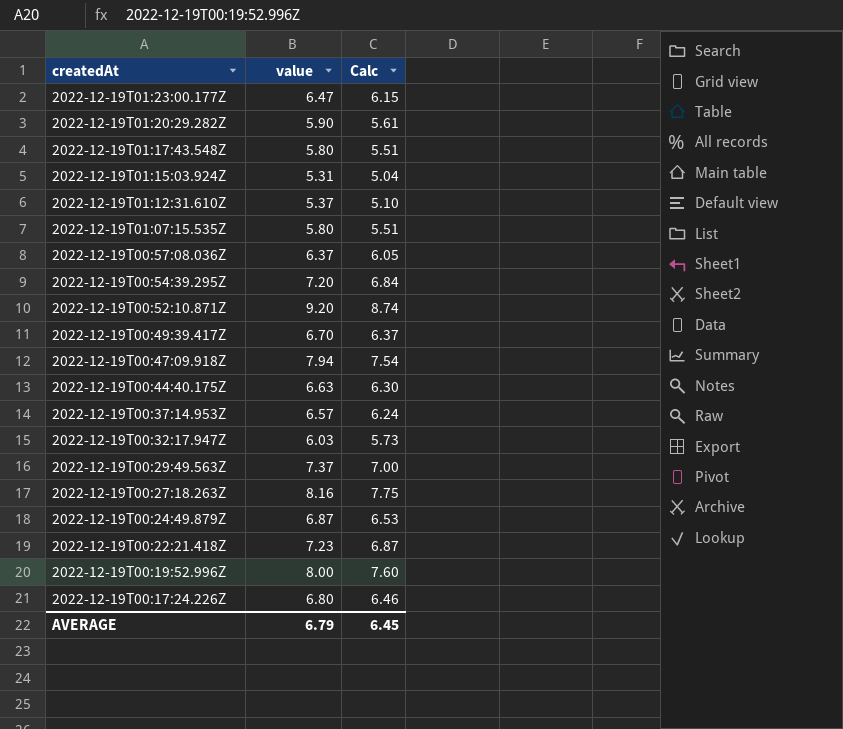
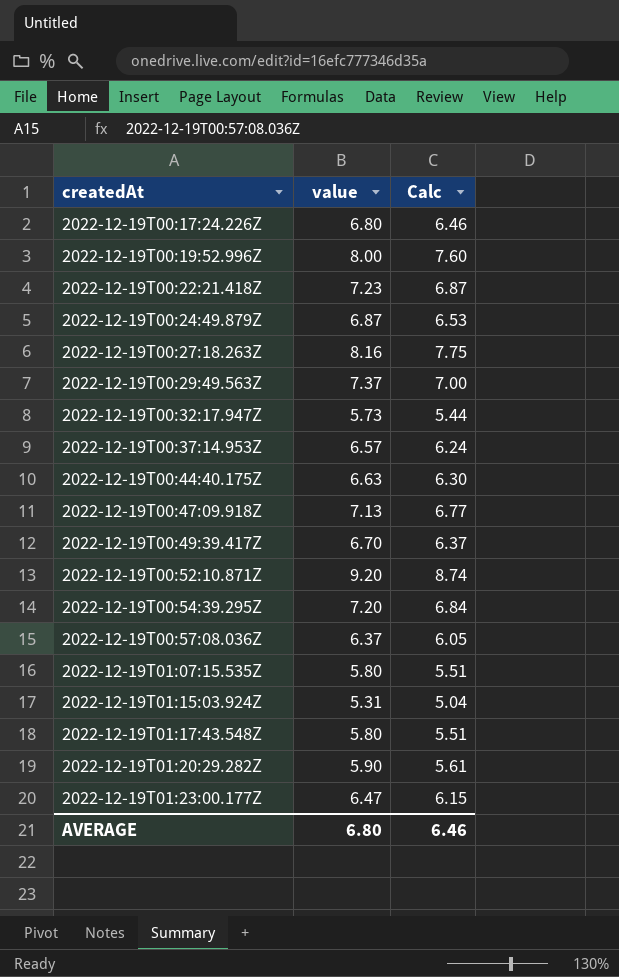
row order: createdAt descending -> createdAt ascending
row 2022-12-19T01:12:31.610Z: 5.37 | 5.10 -> none
2022-12-19T00:32:17.947Z | value: 6.03 -> 5.73
2022-12-19T00:32:17.947Z | Calc: 5.73 -> 5.44
2022-12-19T00:47:09.918Z | value: 7.94 -> 7.13
2022-12-19T00:47:09.918Z | Calc: 7.54 -> 6.77
AVERAGE | value: 6.79 -> 6.80
AVERAGE | Calc: 6.45 -> 6.46

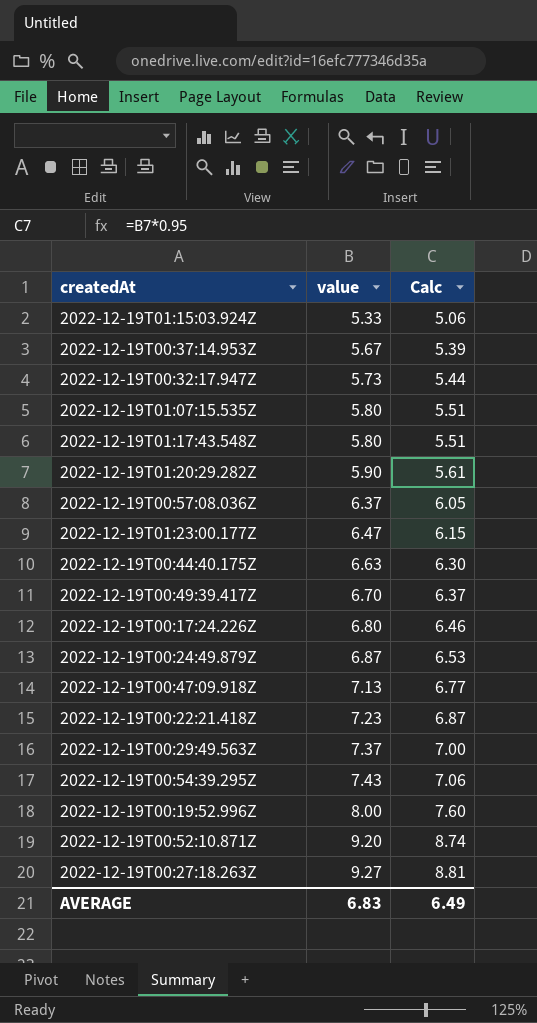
row order: createdAt ascending -> value ascending
2022-12-19T01:15:03.924Z | value: 5.31 -> 5.33
2022-12-19T01:15:03.924Z | Calc: 5.04 -> 5.06
2022-12-19T00:37:14.953Z | value: 6.57 -> 5.67
2022-12-19T00:37:14.953Z | Calc: 6.24 -> 5.39
2022-12-19T00:54:39.295Z | value: 7.20 -> 7.43
2022-12-19T00:54:39.295Z | Calc: 6.84 -> 7.06
2022-12-19T00:27:18.263Z | value: 8.16 -> 9.27
2022-12-19T00:27:18.263Z | Calc: 7.75 -> 8.81
AVERAGE | value: 6.80 -> 6.83
AVERAGE | Calc: 6.46 -> 6.49

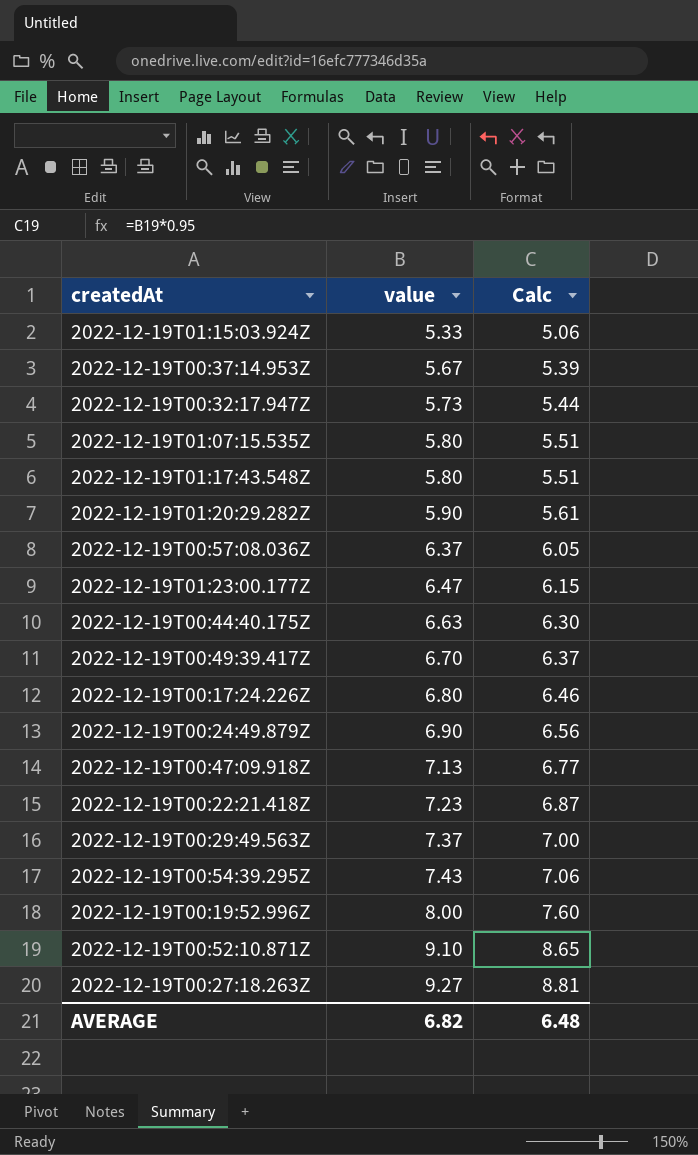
2022-12-19T00:24:49.879Z | value: 6.87 -> 6.90
2022-12-19T00:24:49.879Z | Calc: 6.53 -> 6.56
2022-12-19T00:52:10.871Z | value: 9.20 -> 9.10
2022-12-19T00:52:10.871Z | Calc: 8.74 -> 8.65
AVERAGE | value: 6.83 -> 6.82
AVERAGE | Calc: 6.49 -> 6.48

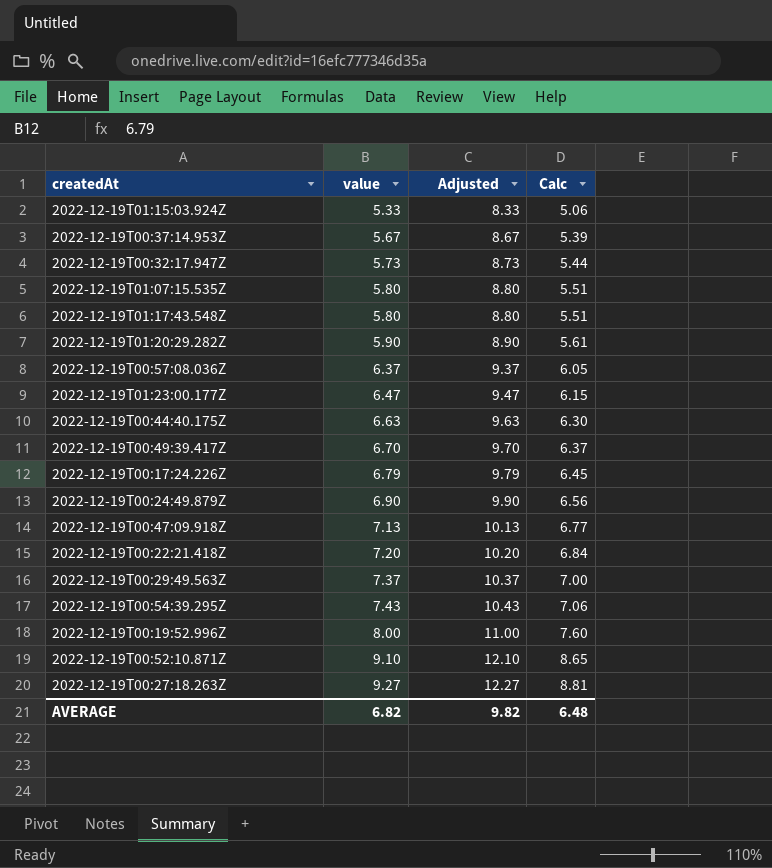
column Adjusted | formula: none -> [value] + 3
2022-12-19T00:17:24.226Z | value: 6.80 -> 6.79
2022-12-19T00:17:24.226Z | Calc: 6.46 -> 6.45
2022-12-19T00:22:21.418Z | value: 7.23 -> 7.20
2022-12-19T00:22:21.418Z | Calc: 6.87 -> 6.84

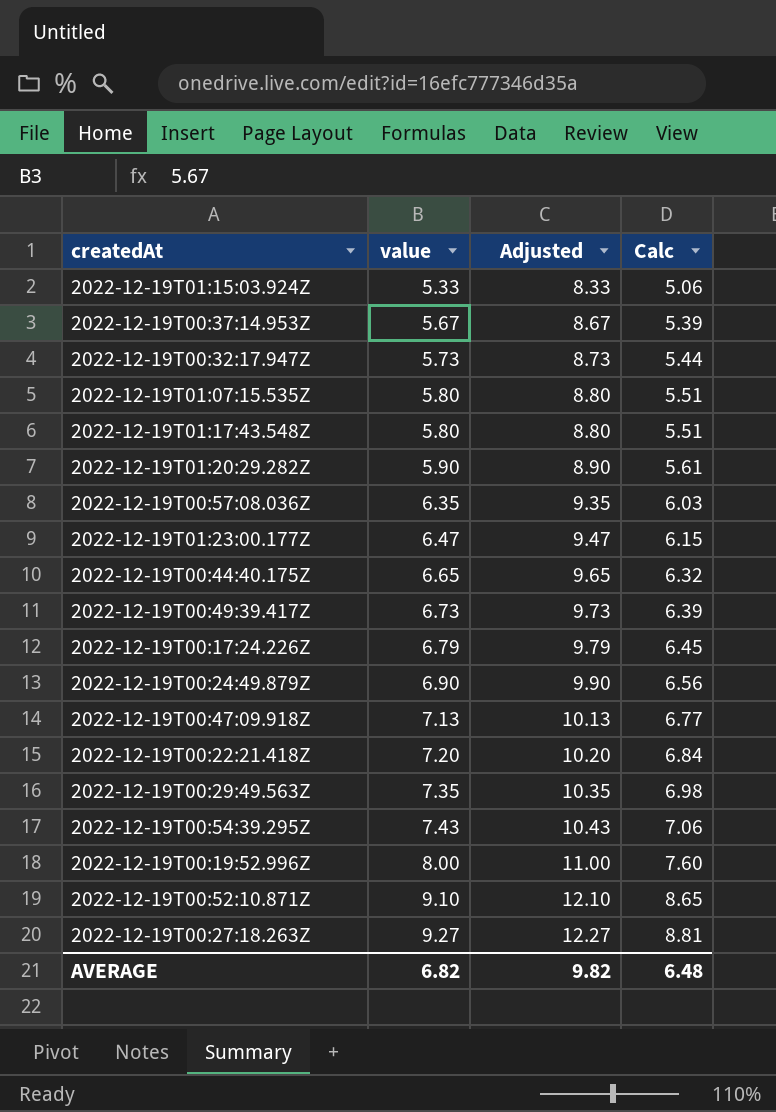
2022-12-19T00:57:08.036Z | value: 6.37 -> 6.35
2022-12-19T00:57:08.036Z | Adjusted: 9.37 -> 9.35
2022-12-19T00:57:08.036Z | Calc: 6.05 -> 6.03
2022-12-19T00:44:40.175Z | value: 6.63 -> 6.65
2022-12-19T00:44:40.175Z | Adjusted: 9.63 -> 9.65
2022-12-19T00:44:40.175Z | Calc: 6.30 -> 6.32
2022-12-19T00:49:39.417Z | value: 6.70 -> 6.73
2022-12-19T00:49:39.417Z | Adjusted: 9.70 -> 9.73
2022-12-19T00:49:39.417Z | Calc: 6.37 -> 6.39
2022-12-19T00:29:49.563Z | value: 7.37 -> 7.35
2022-12-19T00:29:49.563Z | Adjusted: 10.37 -> 10.35
2022-12-19T00:29:49.563Z | Calc: 7.00 -> 6.98

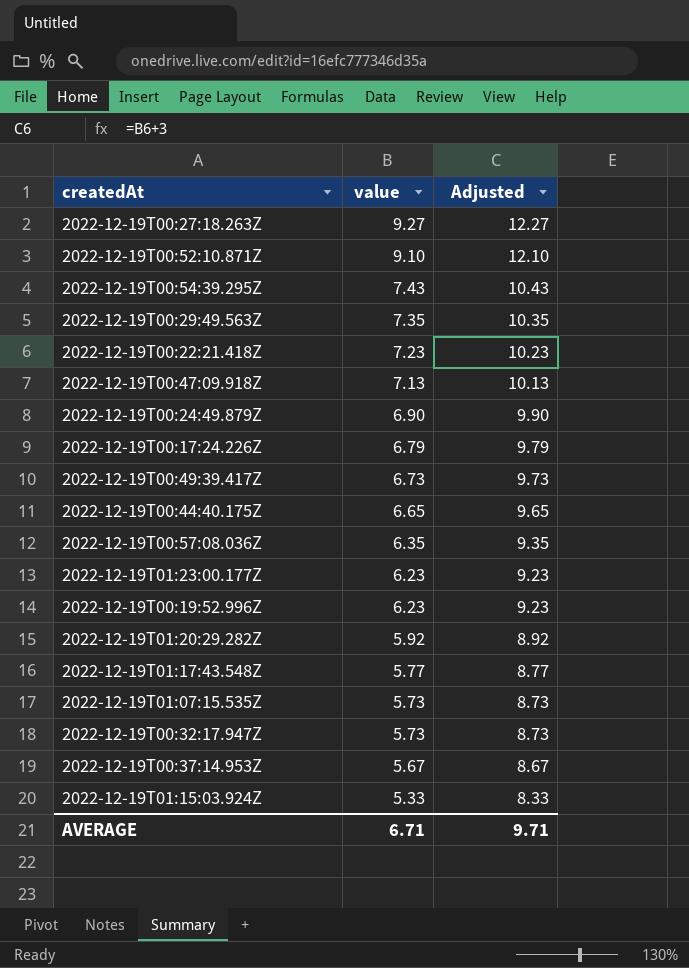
row order: value ascending -> value descending
column Calc | formula: [value] * 0.95 -> none
2022-12-19T00:22:21.418Z | value: 7.20 -> 7.23
2022-12-19T00:22:21.418Z | Adjusted: 10.20 -> 10.23
2022-12-19T01:23:00.177Z | value: 6.47 -> 6.23
2022-12-19T01:23:00.177Z | Adjusted: 9.47 -> 9.23
2022-12-19T00:19:52.996Z | value: 8.00 -> 6.23
2022-12-19T00:19:52.996Z | Adjusted: 11.00 -> 9.23
2022-12-19T01:20:29.282Z | value: 5.90 -> 5.92
2022-12-19T01:20:29.282Z | Adjusted: 8.90 -> 8.92
2022-12-19T01:17:43.548Z | value: 5.80 -> 5.77
2022-12-19T01:17:43.548Z | Adjusted: 8.80 -> 8.77
2022-12-19T01:07:15.535Z | value: 5.80 -> 5.73
2022-12-19T01:07:15.535Z | Adjusted: 8.80 -> 8.73
AVERAGE | value: 6.82 -> 6.71
AVERAGE | Adjusted: 9.82 -> 9.71

